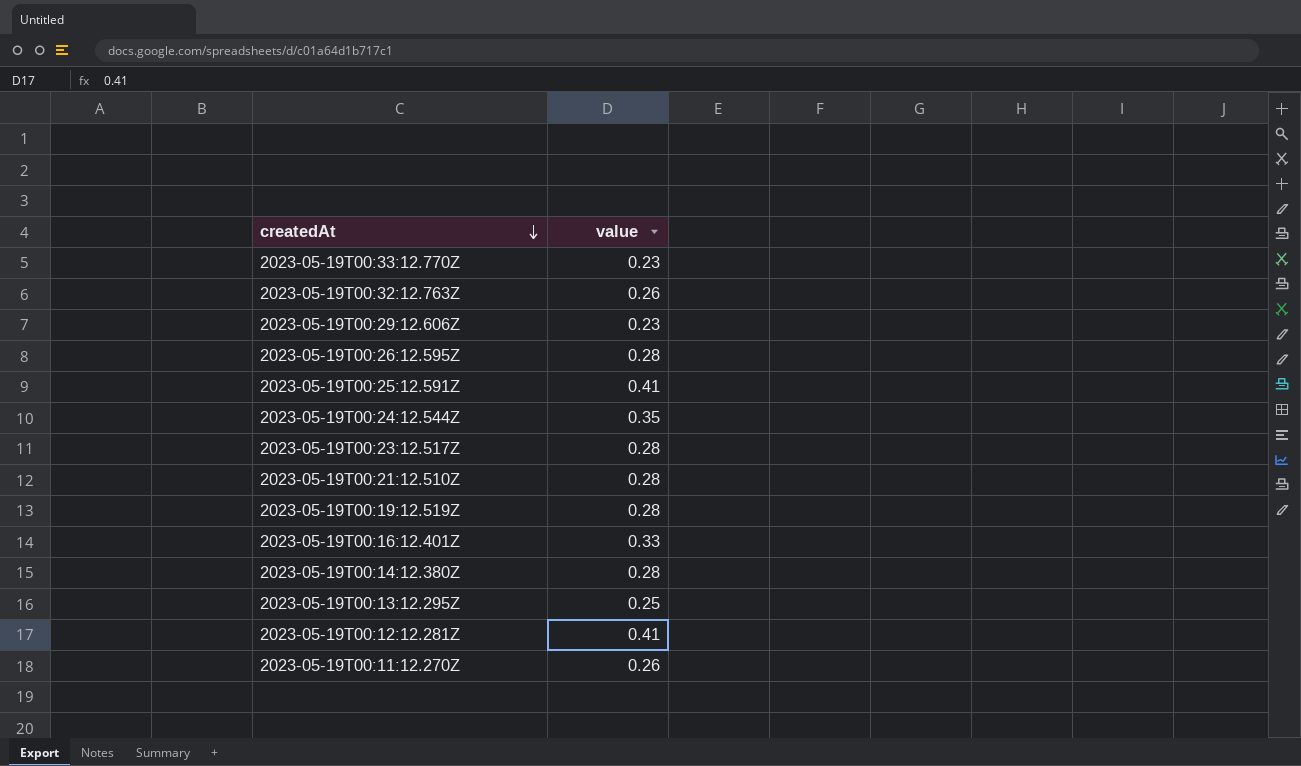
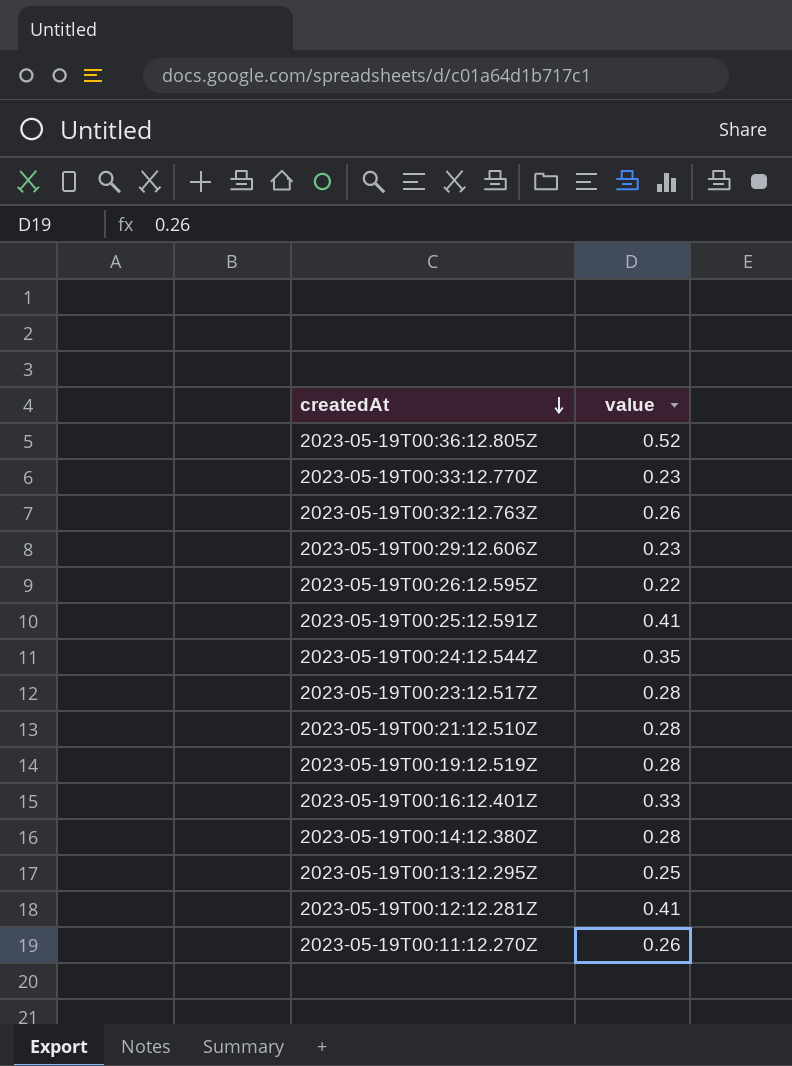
row 2023-05-19T00:36:12.805Z: none -> 0.52
2023-05-19T00:26:12.595Z | value: 0.28 -> 0.22

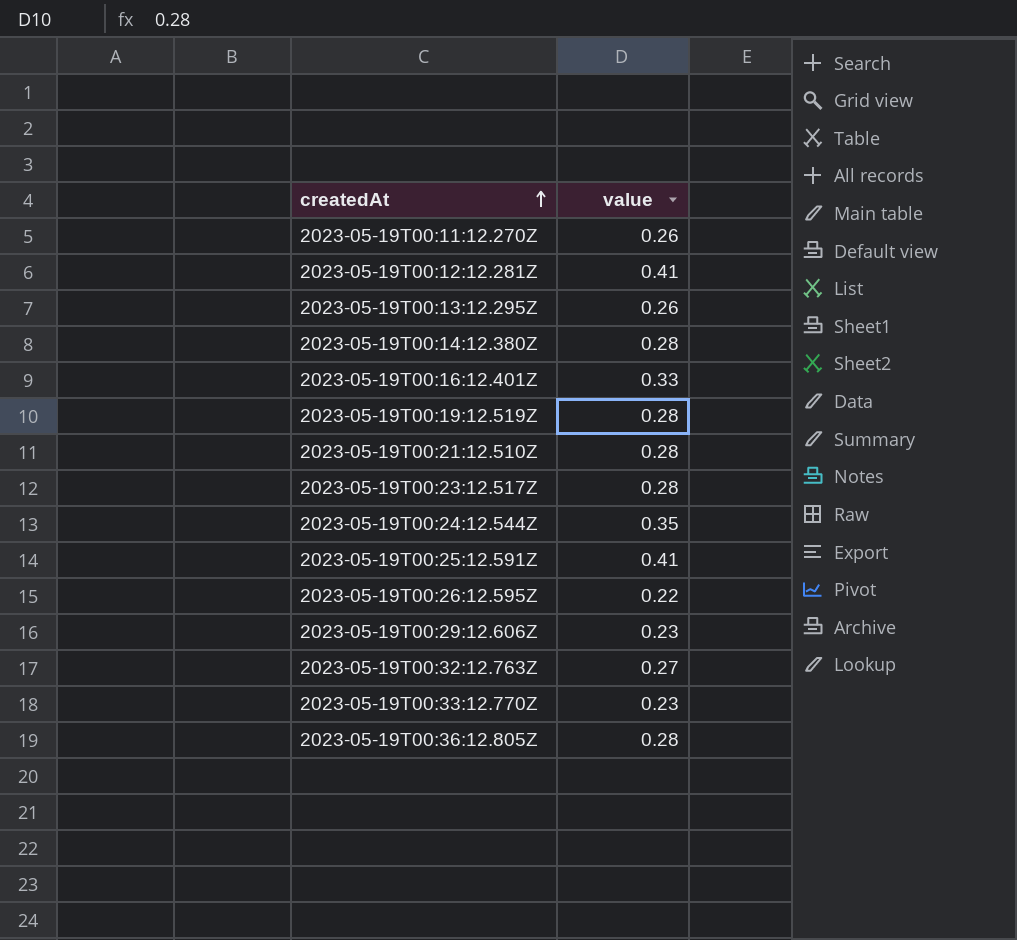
row order: createdAt descending -> createdAt ascending
2023-05-19T00:13:12.295Z | value: 0.25 -> 0.26
2023-05-19T00:32:12.763Z | value: 0.26 -> 0.27
2023-05-19T00:36:12.805Z | value: 0.52 -> 0.28

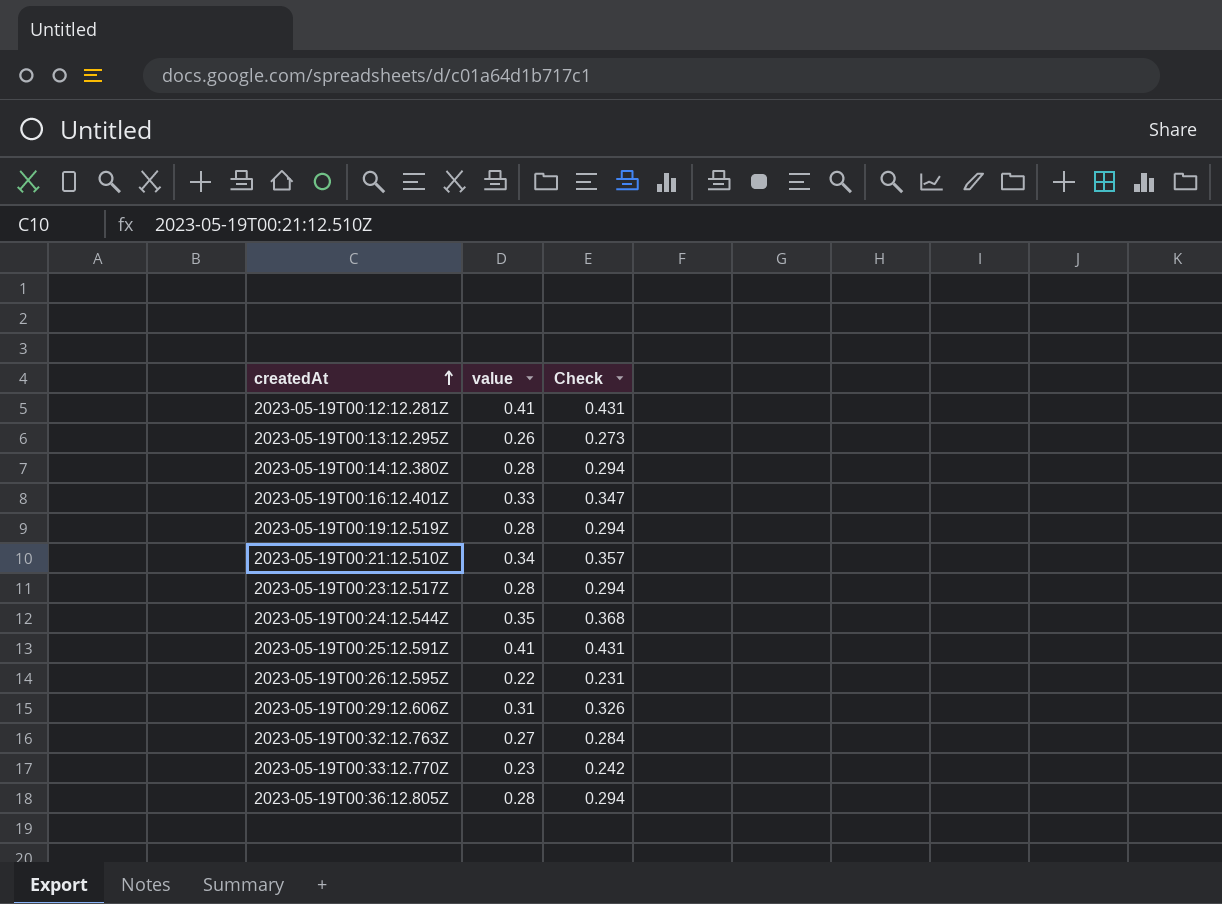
column Check | formula: none -> [value] * 1.05
row 2023-05-19T00:11:12.270Z: 0.26 -> none
2023-05-19T00:21:12.510Z | value: 0.28 -> 0.34
2023-05-19T00:29:12.606Z | value: 0.23 -> 0.31

